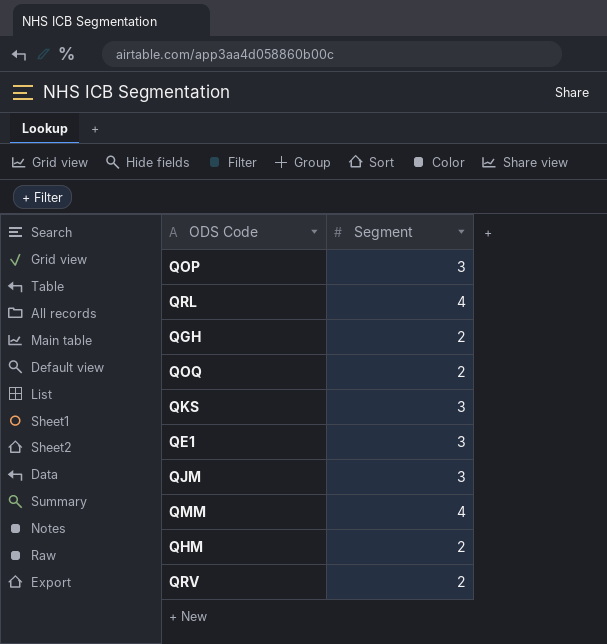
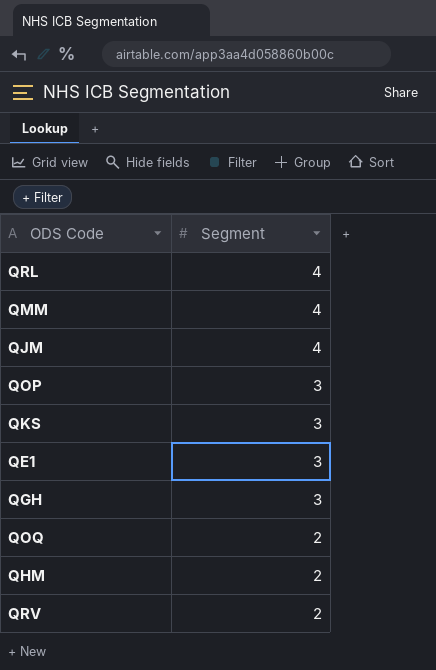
row order: none -> Segment descending
QJM | Segment: 3 -> 4
QGH | Segment: 2 -> 3

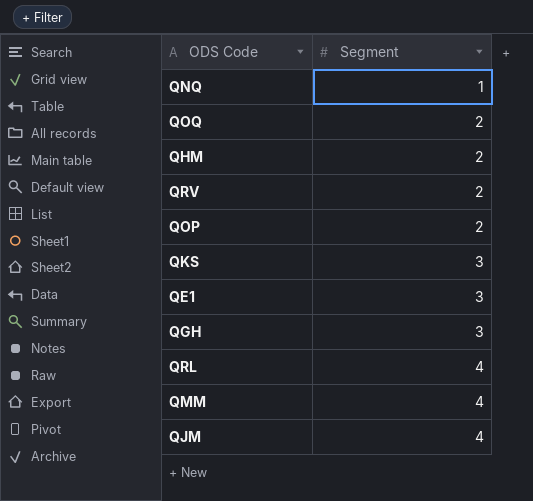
row order: Segment descending -> Segment ascending
row QNQ: none -> 1
QOP | Segment: 3 -> 2

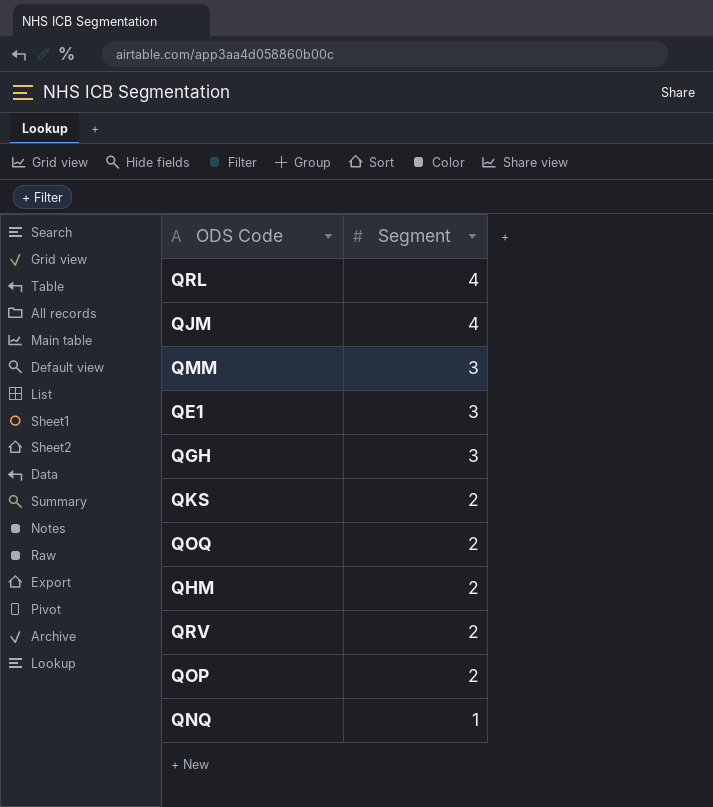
row order: Segment ascending -> Segment descending
QMM | Segment: 4 -> 3
QKS | Segment: 3 -> 2

